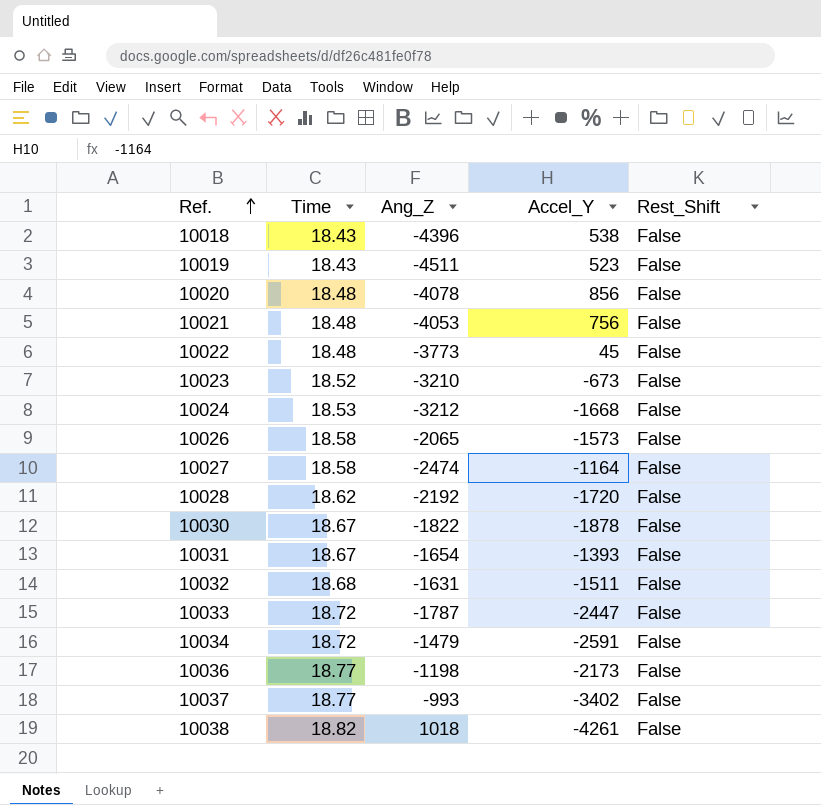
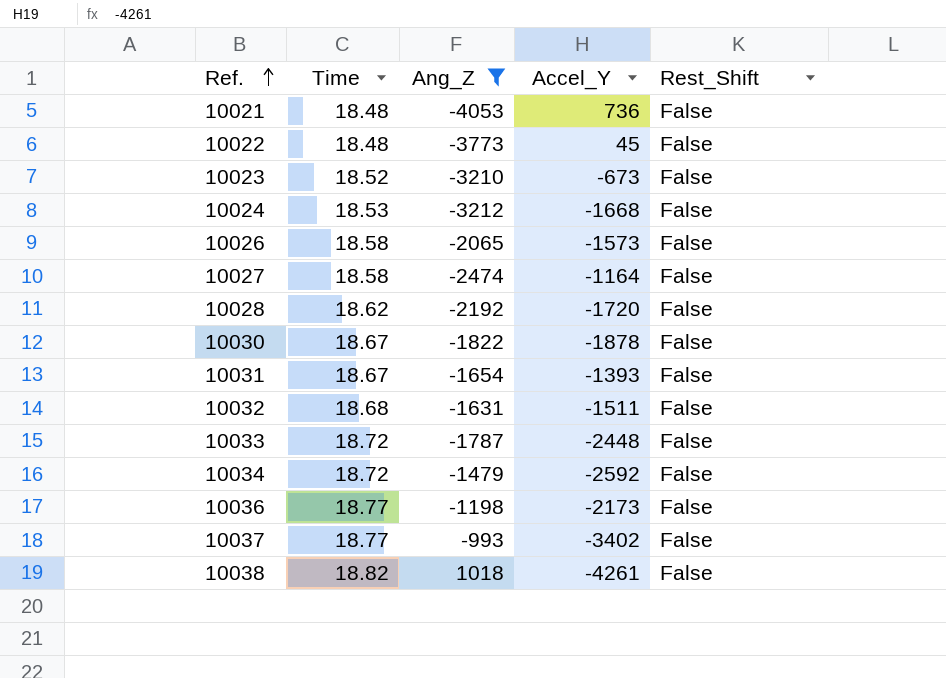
filter: none -> Ang_Z >= -4053
10021 | Accel_Y: 756 -> 736
10033 | Accel_Y: -2447 -> -2448
10034 | Accel_Y: -2591 -> -2592

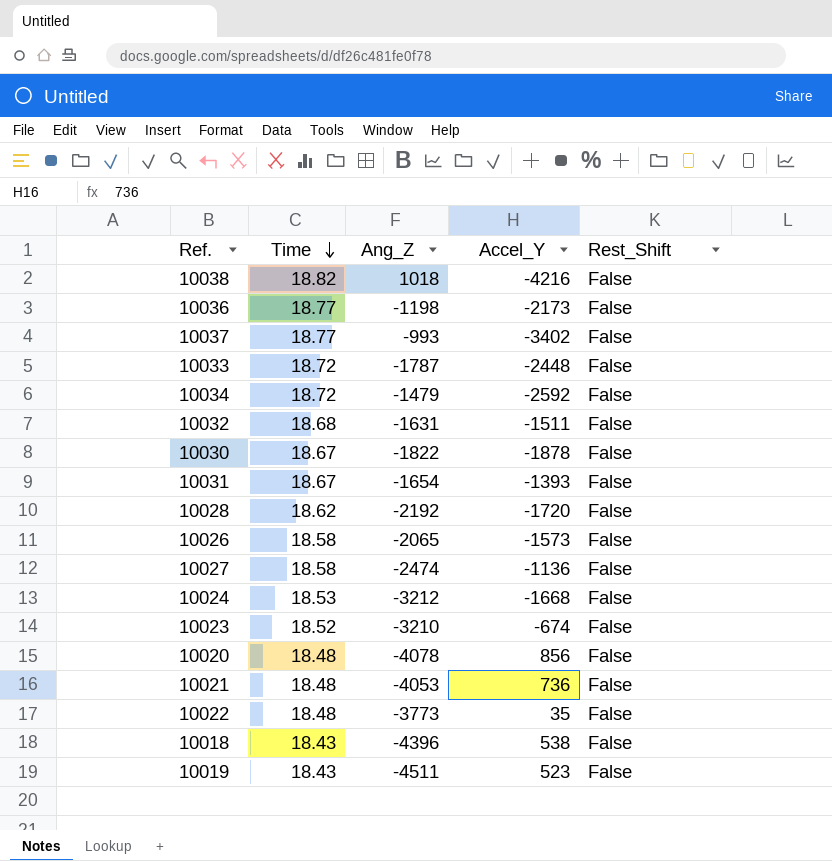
filter: Ang_Z >= -4053 -> none
row order: Ref. ascending -> Time descending
10038 | Accel_Y: -4261 -> -4216
10027 | Accel_Y: -1164 -> -1136
10023 | Accel_Y: -673 -> -674
10022 | Accel_Y: 45 -> 35

